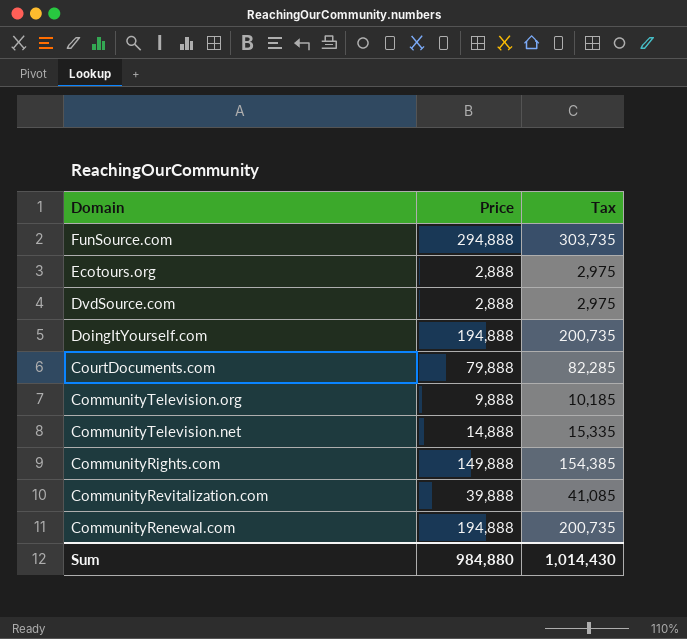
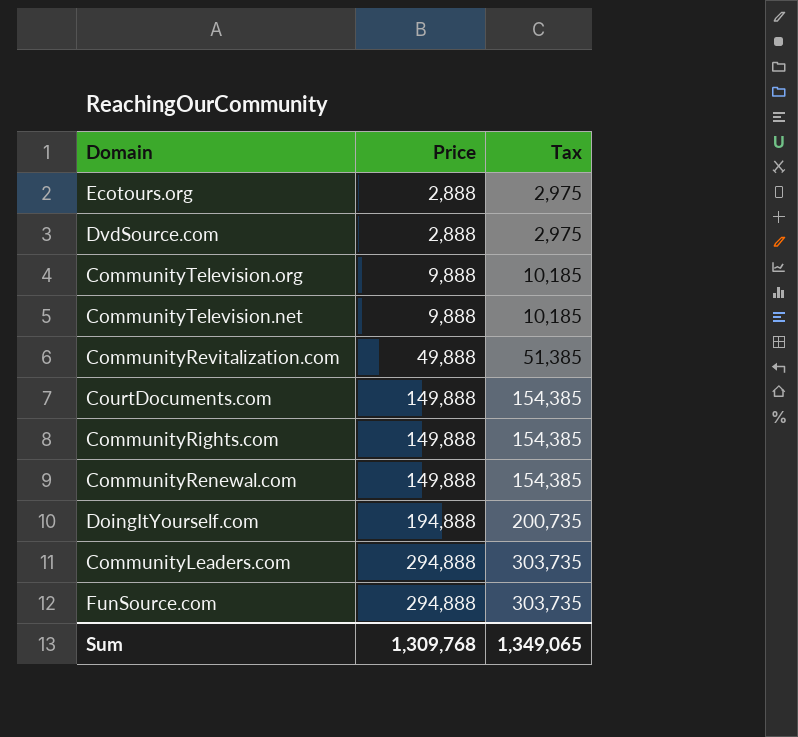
row order: Domain descending -> Price ascending
CommunityTelevision.net | Price: 14,888 -> 9,888
CommunityTelevision.net | Tax: 15,335 -> 10,185
CommunityRevitalization.com | Price: 39,888 -> 49,888
CommunityRevitalization.com | Tax: 41,085 -> 51,385
CourtDocuments.com | Price: 79,888 -> 149,888
CourtDocuments.com | Tax: 82,285 -> 154,385
CommunityRenewal.com | Price: 194,888 -> 149,888
CommunityRenewal.com | Tax: 200,735 -> 154,385
row CommunityLeaders.com: none -> 294,888 | 303,735
Sum | Price: 984,880 -> 1,309,768
Sum | Tax: 1,014,430 -> 1,349,065

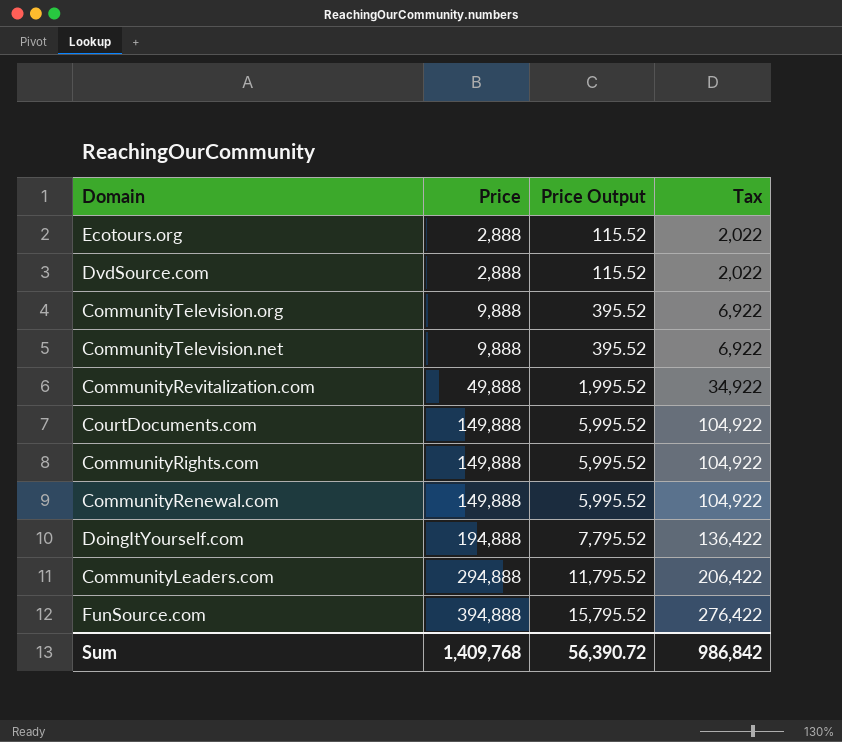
column Price Output | formula: none -> [Price] * 0.04
column Tax | formula: [Price] * 1.03 -> [Price] * 0.7
FunSource.com | Price: 294,888 -> 394,888
Sum | Price: 1,309,768 -> 1,409,768
Sum | Tax: 1,349,065 -> 986,842

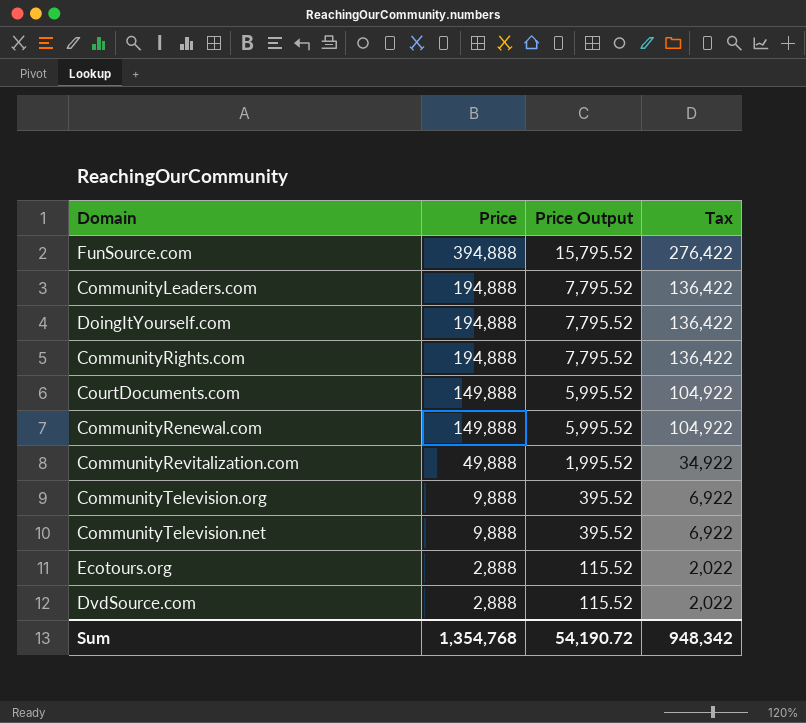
row order: Price ascending -> Price descending
CommunityLeaders.com | Price: 294,888 -> 194,888
CommunityLeaders.com | Price Output: 11,795.52 -> 7,795.52
CommunityLeaders.com | Tax: 206,422 -> 136,422
CommunityRights.com | Price: 149,888 -> 194,888
CommunityRights.com | Price Output: 5,995.52 -> 7,795.52
CommunityRights.com | Tax: 104,922 -> 136,422
Sum | Price: 1,409,768 -> 1,354,768
Sum | Price Output: 56,390.72 -> 54,190.72
Sum | Tax: 986,842 -> 948,342

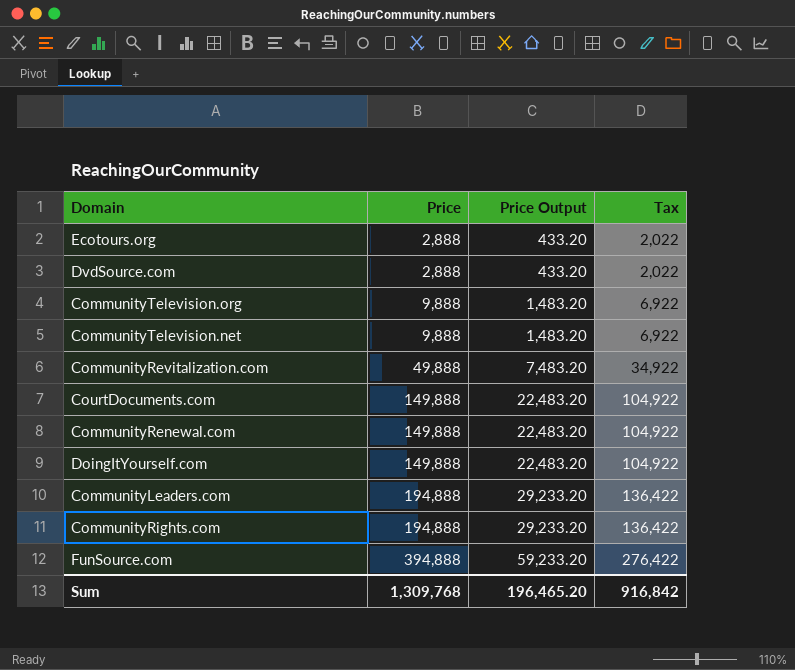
row order: Price descending -> Price ascending
column Price Output | formula: [Price] * 0.04 -> [Price] * 0.15
DoingItYourself.com | Price: 194,888 -> 149,888
DoingItYourself.com | Tax: 136,422 -> 104,922
Sum | Price: 1,354,768 -> 1,309,768
Sum | Price Output: 54,190.72 -> 196,465.20
Sum | Tax: 948,342 -> 916,842

